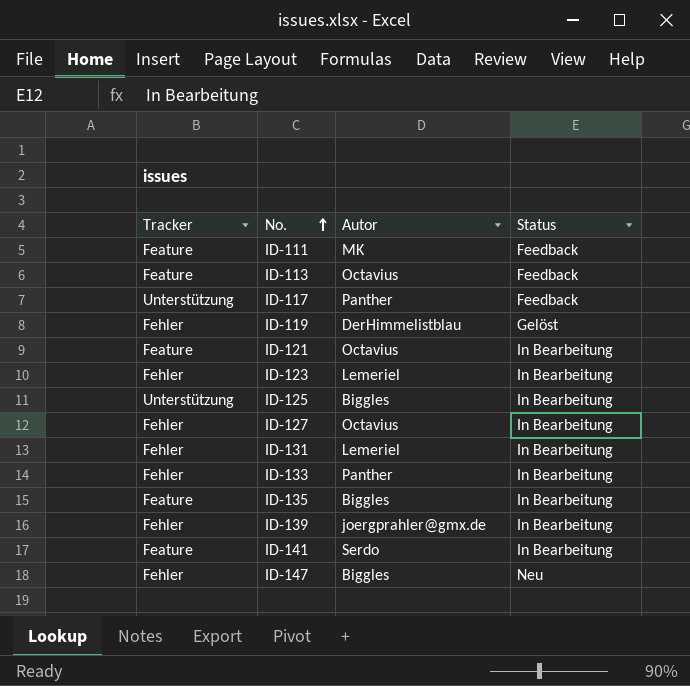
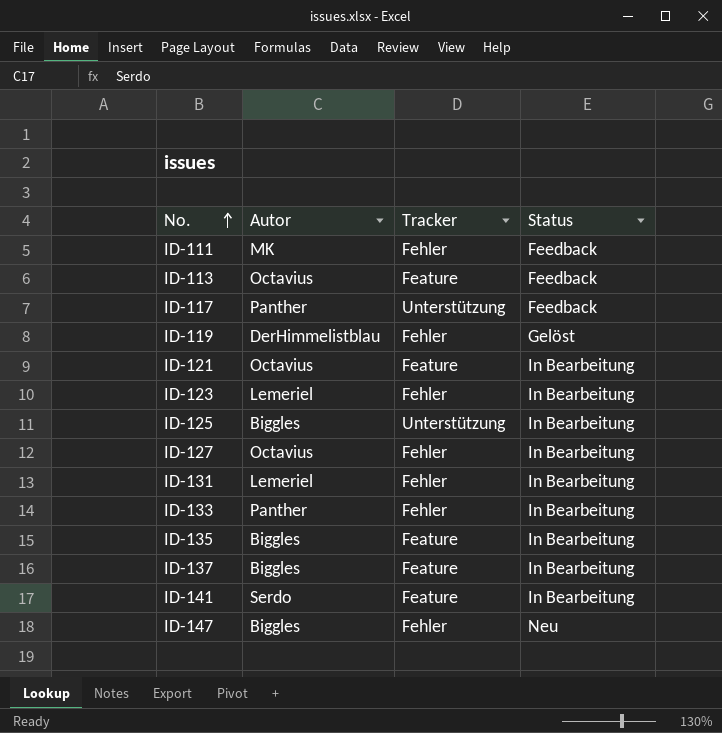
column Tracker | position: 1 -> 3
row ID-139: Fehler | joergprahler@gmx.de | In Bearbeitung -> none
ID-111 | Tracker: Feature -> Fehler
row ID-137: none -> Biggles | Feature | In Bearbeitung

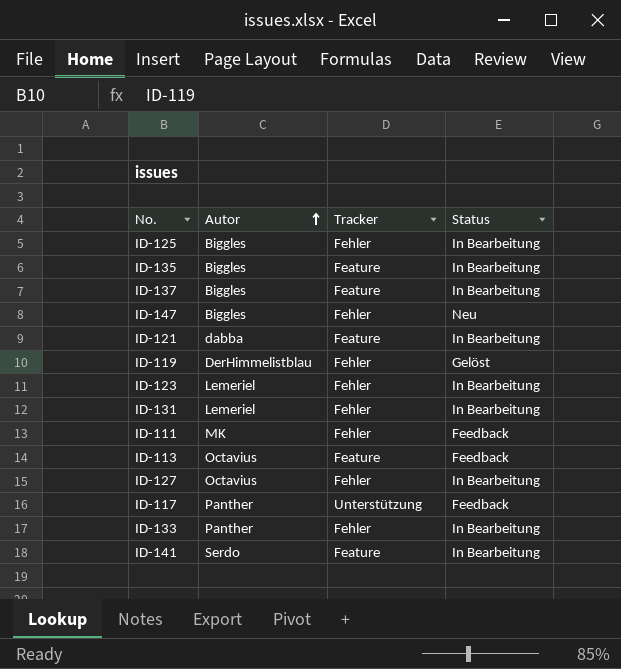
row order: No. ascending -> Autor ascending
ID-125 | Tracker: Unterstützung -> Fehler
ID-121 | Autor: Octavius -> dabba

